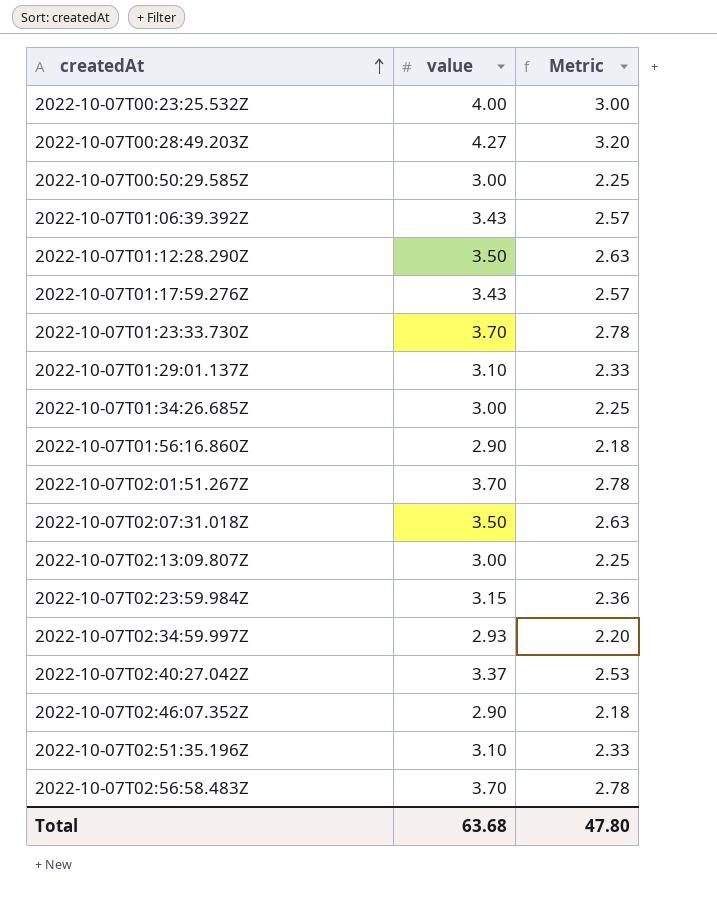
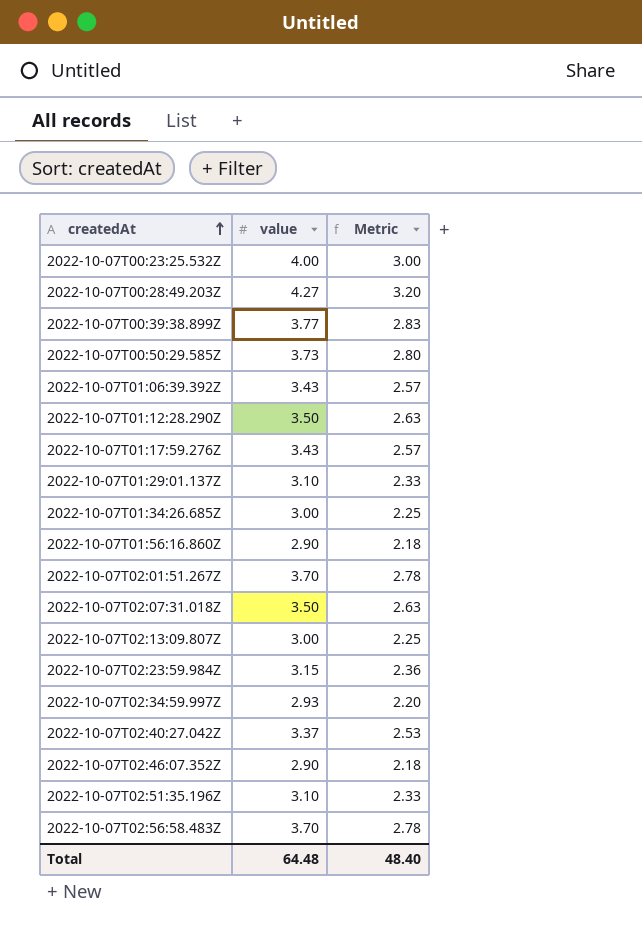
row 2022-10-07T01:23:33.730Z: 3.70 | 2.78 -> none
row 2022-10-07T00:39:38.899Z: none -> 3.77 | 2.83
2022-10-07T00:50:29.585Z | value: 3.00 -> 3.73
2022-10-07T00:50:29.585Z | Metric: 2.25 -> 2.80
Total | value: 63.68 -> 64.48
Total | Metric: 47.80 -> 48.40

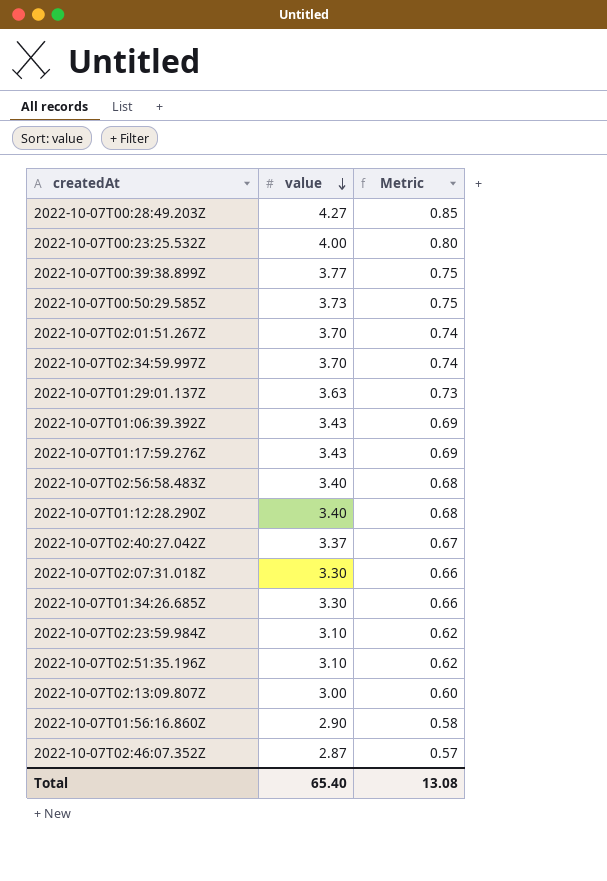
row order: createdAt ascending -> value descending
column Metric | formula: [value] * 0.75 -> [value] * 0.2
2022-10-07T02:34:59.997Z | value: 2.93 -> 3.70
2022-10-07T01:29:01.137Z | value: 3.10 -> 3.63
2022-10-07T02:56:58.483Z | value: 3.70 -> 3.40
2022-10-07T01:12:28.290Z | value: 3.50 -> 3.40
2022-10-07T02:07:31.018Z | value: 3.50 -> 3.30
2022-10-07T01:34:26.685Z | value: 3.00 -> 3.30
2022-10-07T02:23:59.984Z | value: 3.15 -> 3.10
2022-10-07T02:46:07.352Z | value: 2.90 -> 2.87
Total | value: 64.48 -> 65.40
Total | Metric: 48.40 -> 13.08

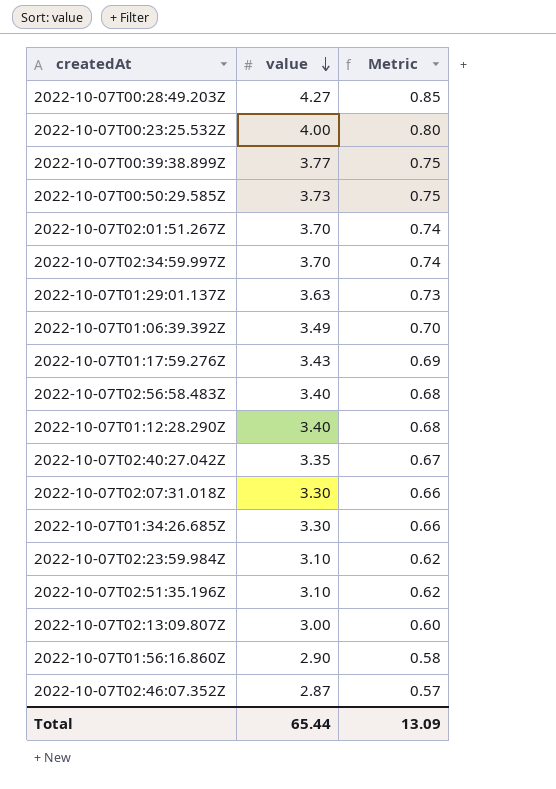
2022-10-07T01:06:39.392Z | value: 3.43 -> 3.49
2022-10-07T01:06:39.392Z | Metric: 0.69 -> 0.70
2022-10-07T02:40:27.042Z | value: 3.37 -> 3.35
Total | value: 65.40 -> 65.44
Total | Metric: 13.08 -> 13.09

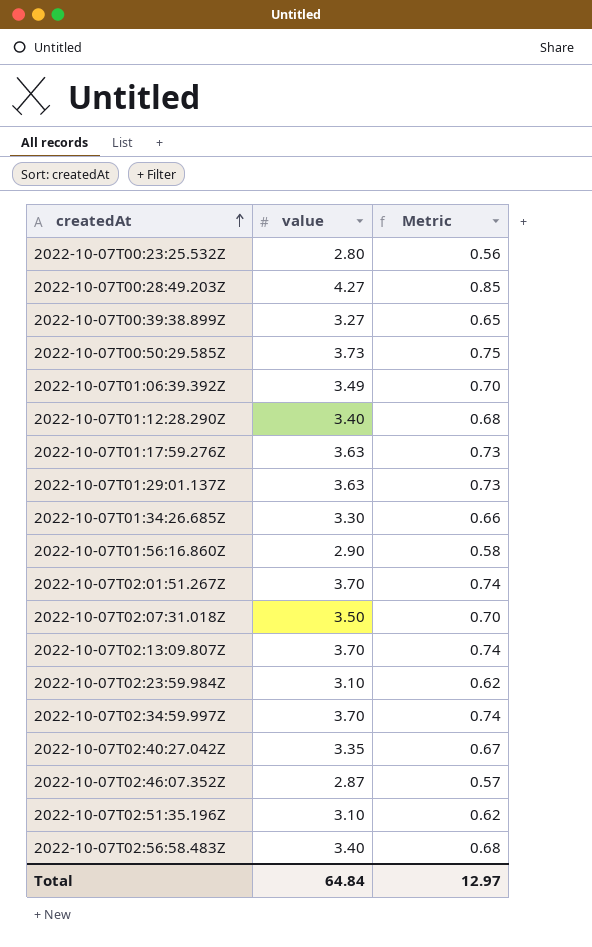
row order: value descending -> createdAt ascending
2022-10-07T00:23:25.532Z | value: 4.00 -> 2.80
2022-10-07T00:23:25.532Z | Metric: 0.80 -> 0.56
2022-10-07T00:39:38.899Z | value: 3.77 -> 3.27
2022-10-07T00:39:38.899Z | Metric: 0.75 -> 0.65
2022-10-07T01:17:59.276Z | value: 3.43 -> 3.63
2022-10-07T01:17:59.276Z | Metric: 0.69 -> 0.73
2022-10-07T02:07:31.018Z | value: 3.30 -> 3.50
2022-10-07T02:07:31.018Z | Metric: 0.66 -> 0.70
2022-10-07T02:13:09.807Z | value: 3.00 -> 3.70
2022-10-07T02:13:09.807Z | Metric: 0.60 -> 0.74
Total | value: 65.44 -> 64.84
Total | Metric: 13.09 -> 12.97

